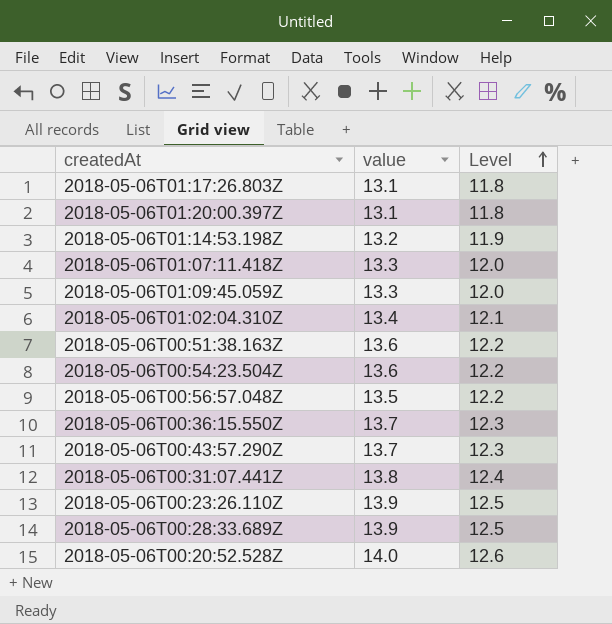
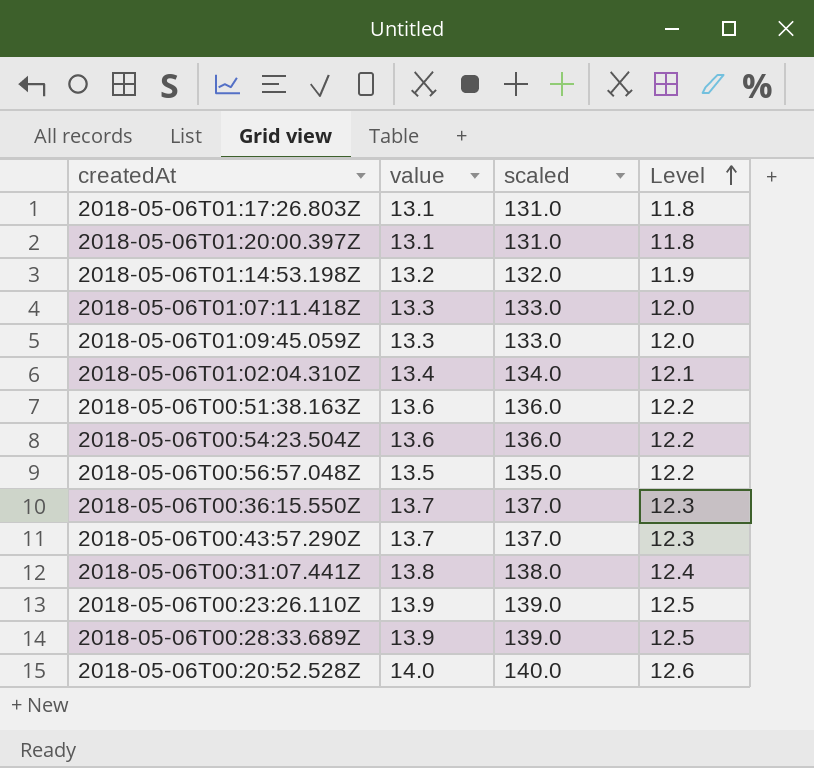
column scaled | formula: none -> [value] * 10

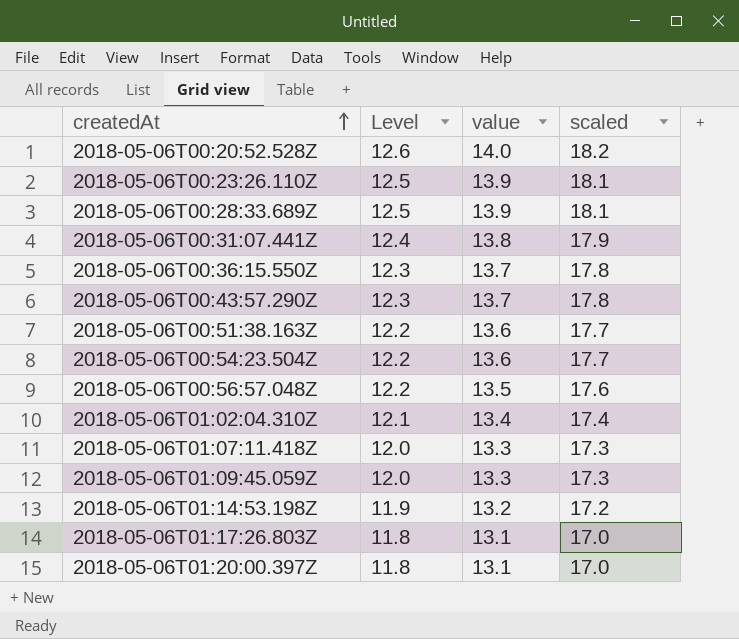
row order: Level ascending -> createdAt ascending
column Level | position: 4 -> 2
column scaled | formula: [value] * 10 -> [value] * 1.3

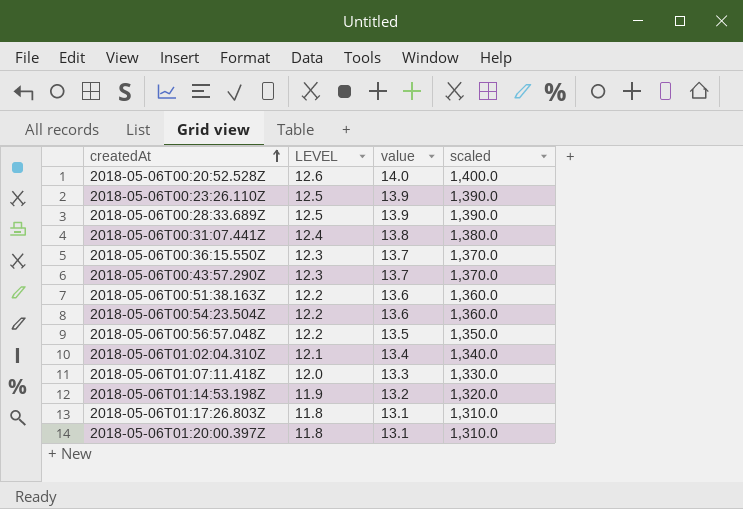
column name: Level -> LEVEL
column scaled | formula: [value] * 1.3 -> [value] * 100
row 2018-05-06T01:09:45.059Z: 12.0 | 13.3 | 17.3 -> none

